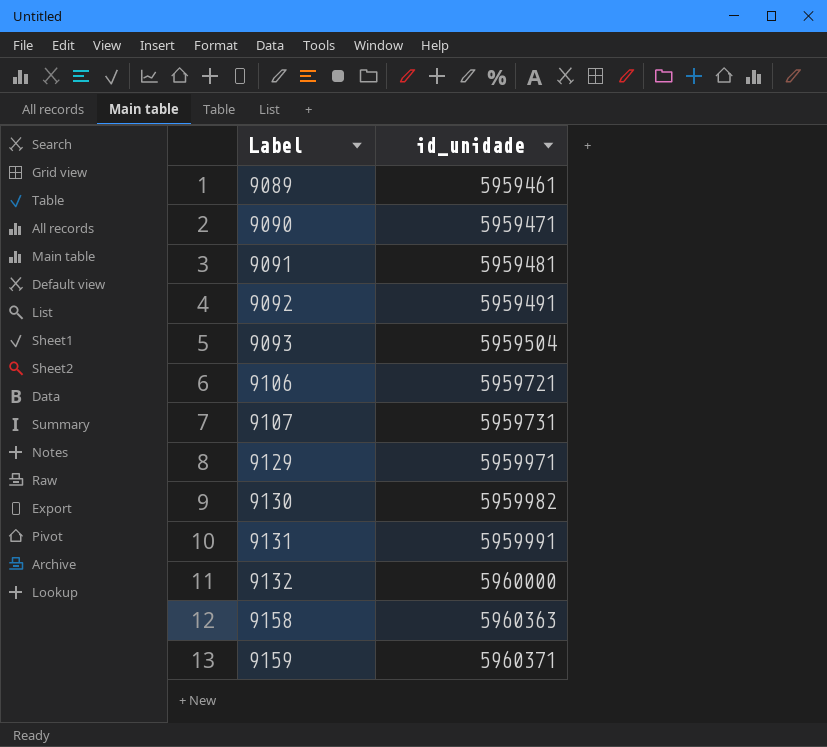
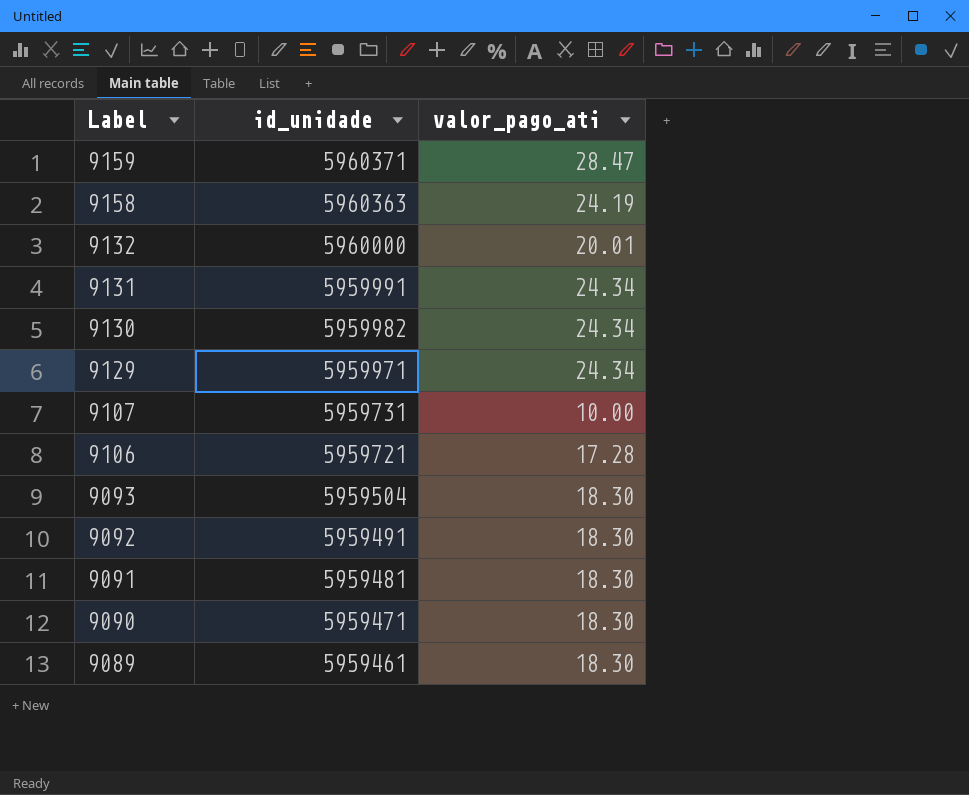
row order: Label ascending -> Label descending
column valor_pago_ati | position: none -> 3

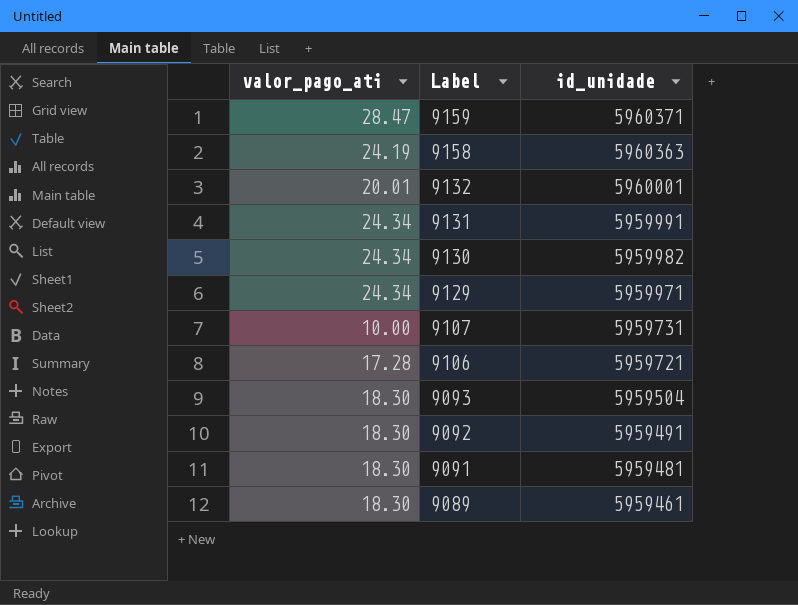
column valor_pago_ati | position: 3 -> 1
row 9090: 5959471 | 18.30 -> none
9132 | id_unidade: 5960000 -> 5960001

